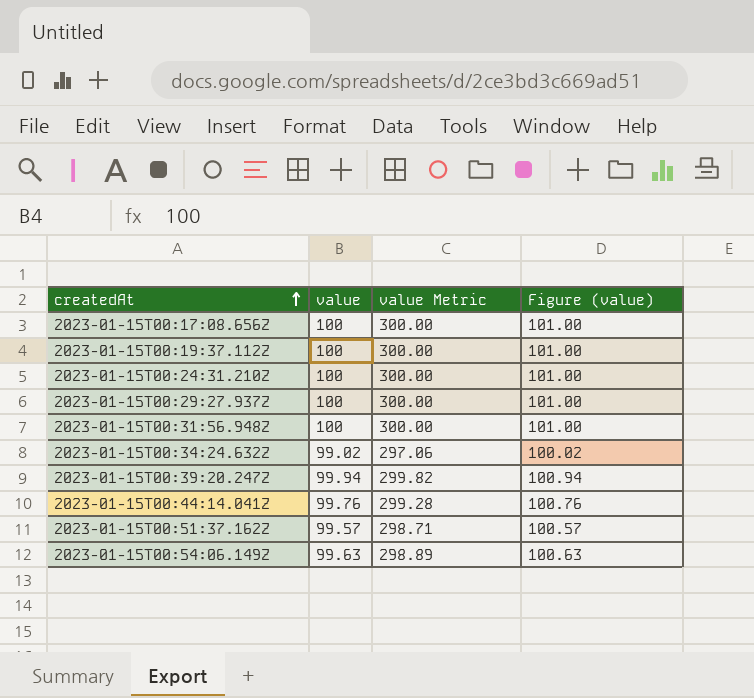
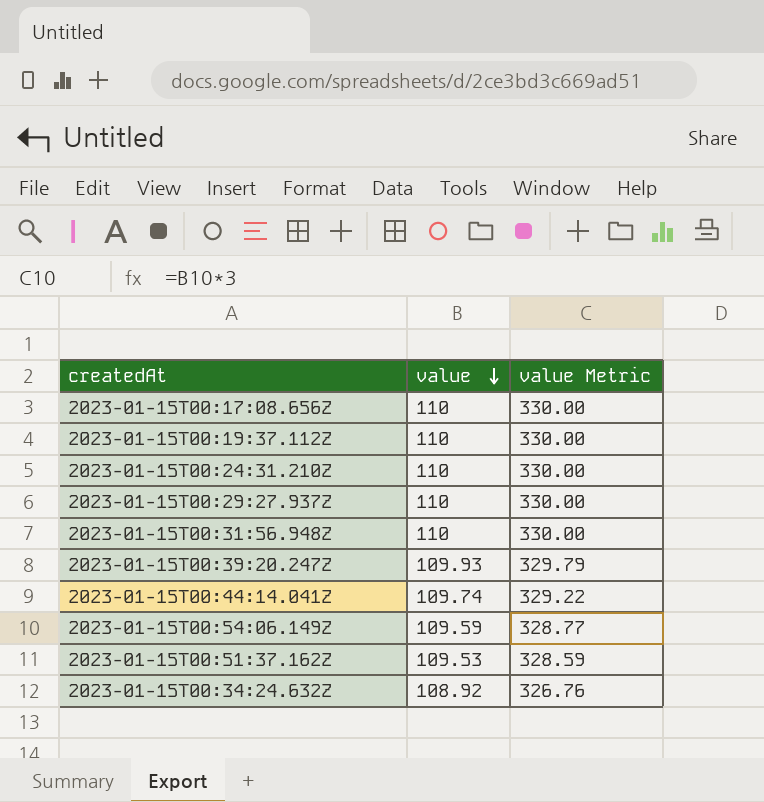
row order: createdAt ascending -> value descending
column Figure (value) | formula: [value] + 1 -> none
2023-01-15T00:17:08.656Z | value: 100 -> 110
2023-01-15T00:17:08.656Z | value Metric: 300.00 -> 330.00
2023-01-15T00:19:37.112Z | value: 100 -> 110
2023-01-15T00:19:37.112Z | value Metric: 300.00 -> 330.00
2023-01-15T00:24:31.210Z | value: 100 -> 110
2023-01-15T00:24:31.210Z | value Metric: 300.00 -> 330.00
2023-01-15T00:29:27.937Z | value: 100 -> 110
2023-01-15T00:29:27.937Z | value Metric: 300.00 -> 330.00
2023-01-15T00:31:56.948Z | value: 100 -> 110
2023-01-15T00:31:56.948Z | value Metric: 300.00 -> 330.00
2023-01-15T00:39:20.247Z | value: 99.94 -> 109.93
2023-01-15T00:39:20.247Z | value Metric: 299.82 -> 329.79
2023-01-15T00:44:14.041Z | value: 99.76 -> 109.74
2023-01-15T00:44:14.041Z | value Metric: 299.28 -> 329.22
2023-01-15T00:54:06.149Z | value: 99.63 -> 109.59
2023-01-15T00:54:06.149Z | value Metric: 298.89 -> 328.77
2023-01-15T00:51:37.162Z | value: 99.57 -> 109.53
2023-01-15T00:51:37.162Z | value Metric: 298.71 -> 328.59
2023-01-15T00:34:24.632Z | value: 99.02 -> 108.92
2023-01-15T00:34:24.632Z | value Metric: 297.06 -> 326.76

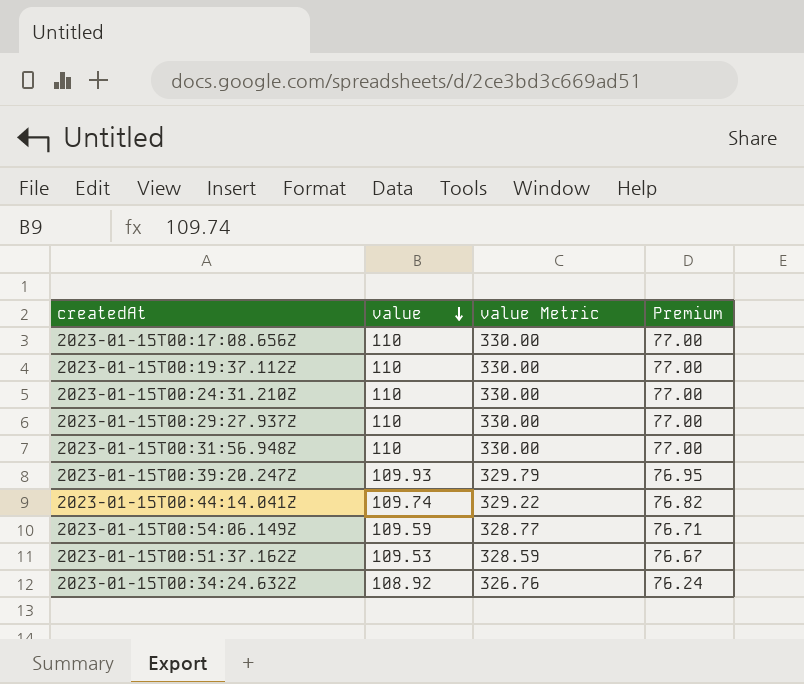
column Premium | formula: none -> [value] * 0.7

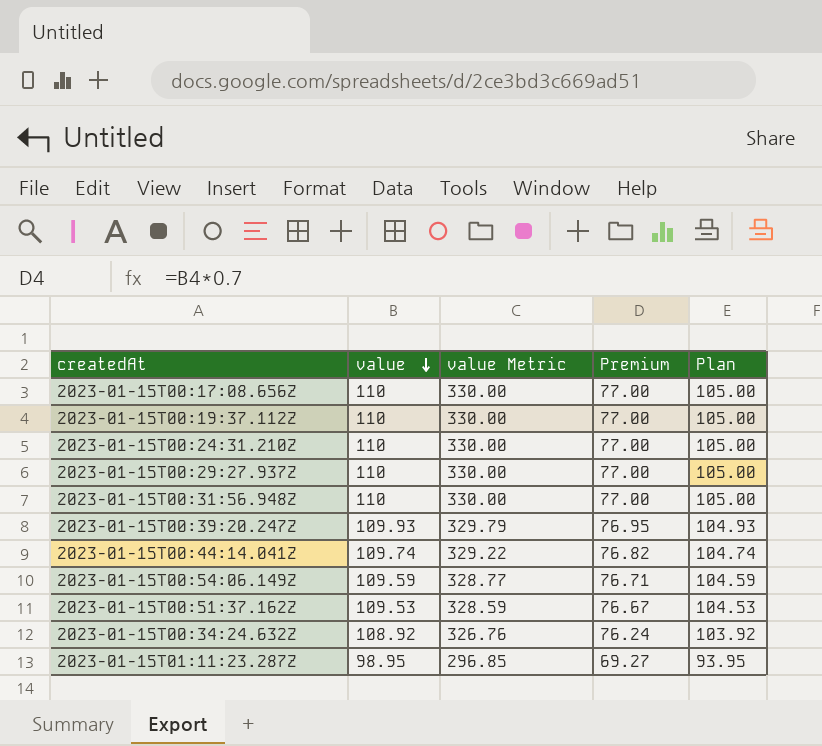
column Plan | formula: none -> [value] - 5
row 2023-01-15T01:11:23.287Z: none -> 98.95 | 296.85 | 69.27 | 93.95

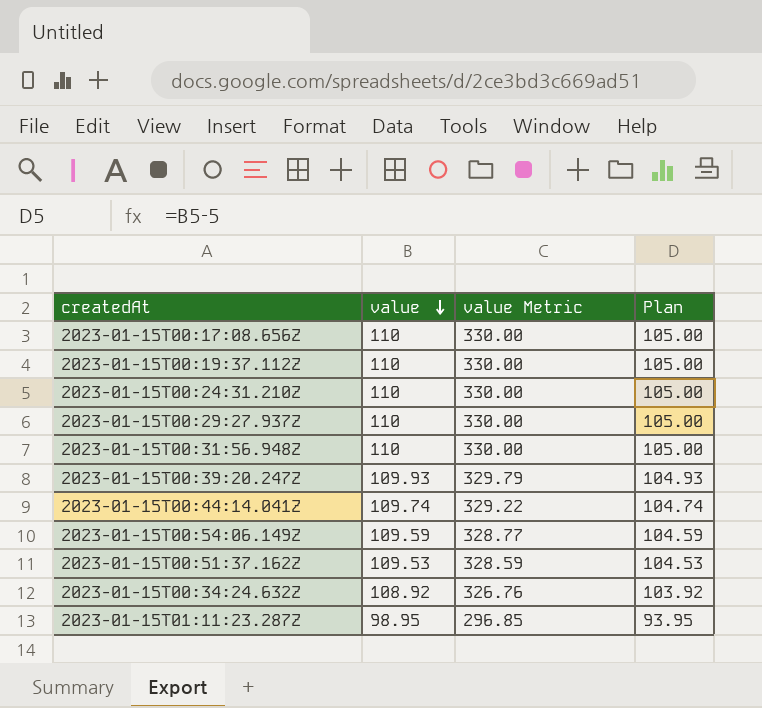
column Premium | formula: [value] * 0.7 -> none

